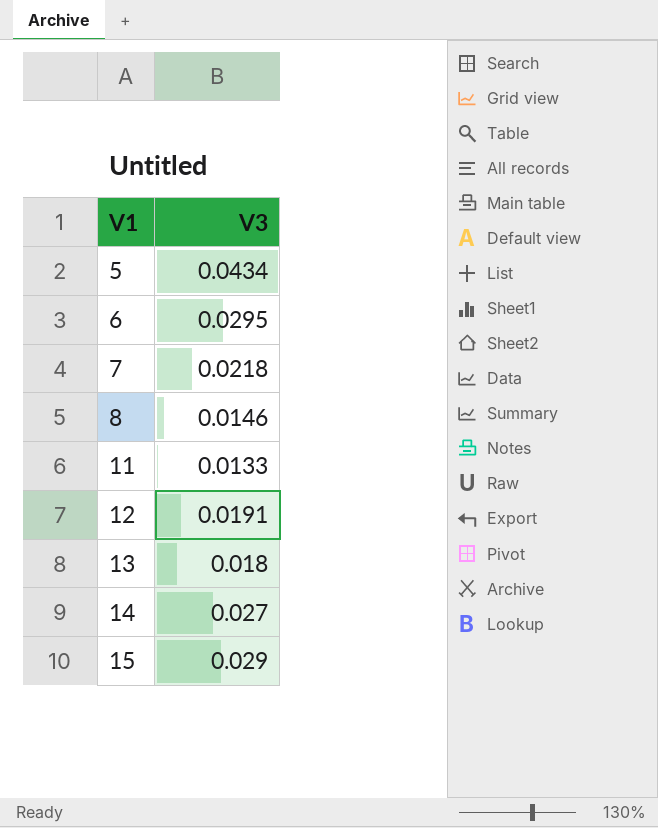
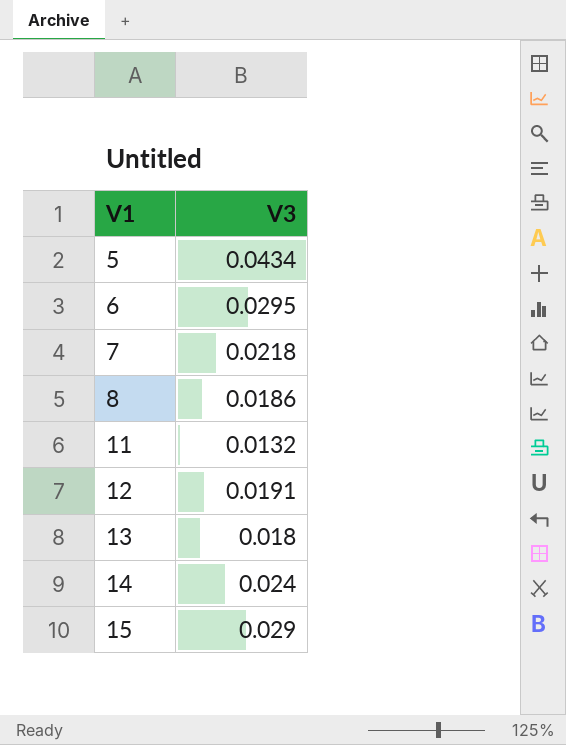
8 | V3: 0.0146 -> 0.0186
11 | V3: 0.0133 -> 0.0132
14 | V3: 0.027 -> 0.024

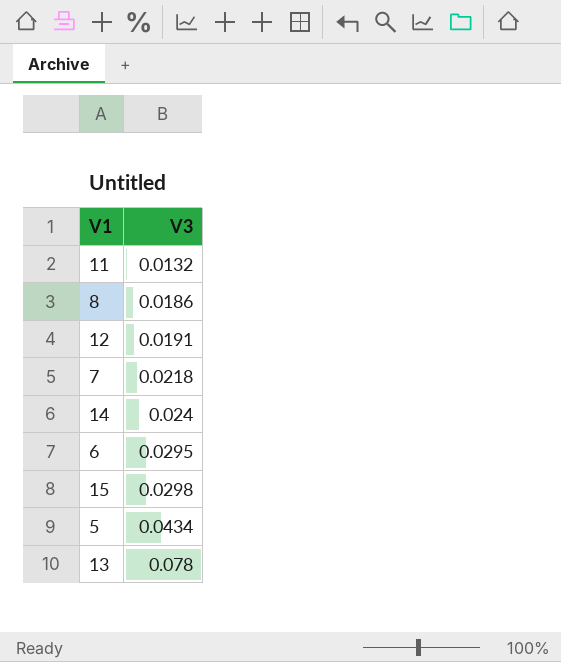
row order: V1 ascending -> V3 ascending
15 | V3: 0.029 -> 0.0298
13 | V3: 0.018 -> 0.078

